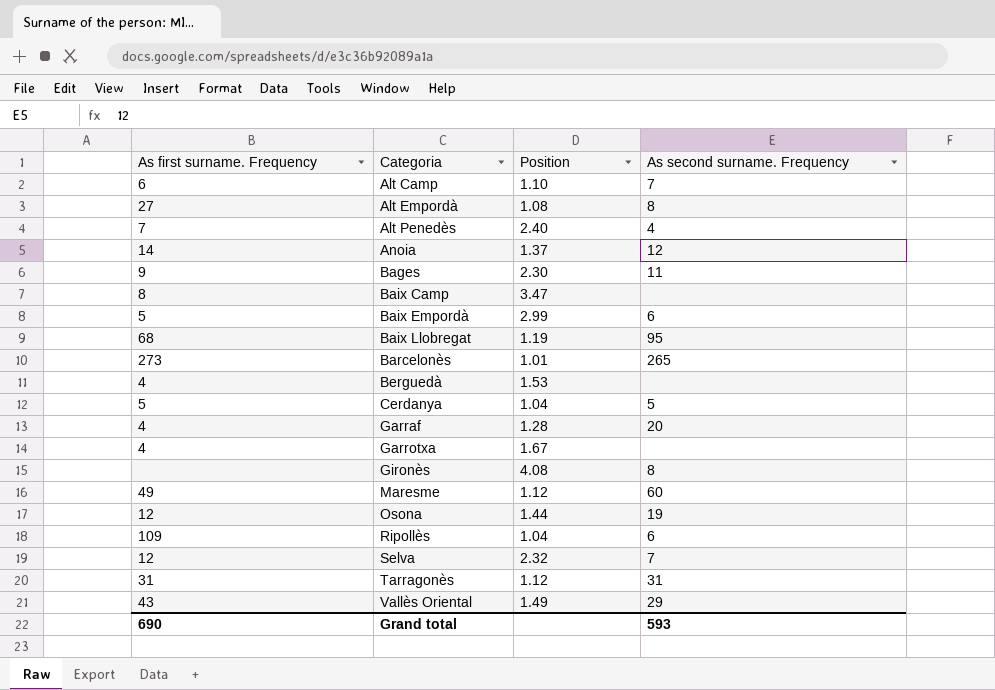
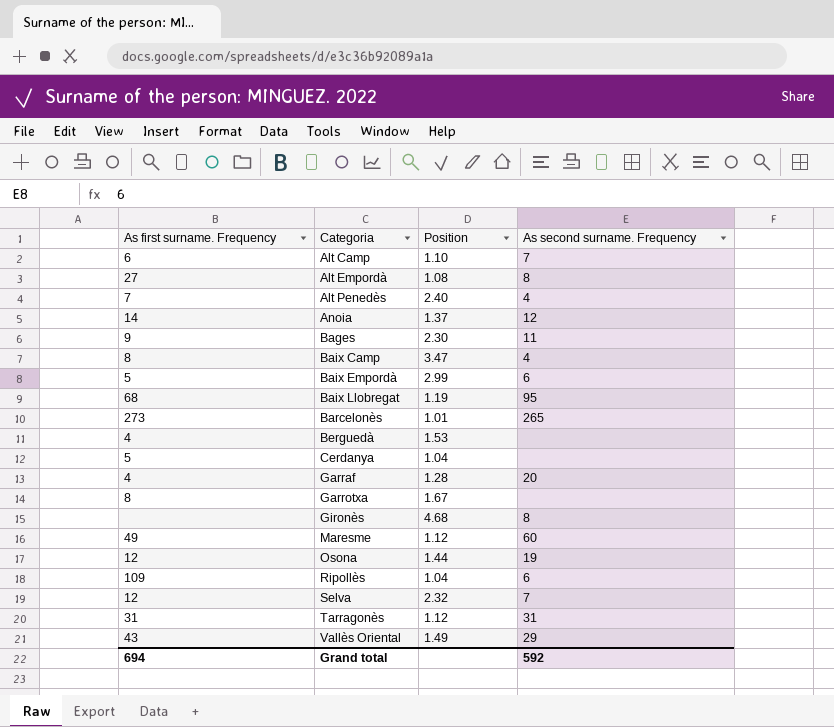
Baix Camp | As second surname. Frequency: none -> 4
Cerdanya | As second surname. Frequency: 5 -> none
Garrotxa | As first surname. Frequency: 4 -> 8
Gironès | Position: 4.08 -> 4.68
Grand total | As first surname. Frequency: 690 -> 694
Grand total | As second surname. Frequency: 593 -> 592

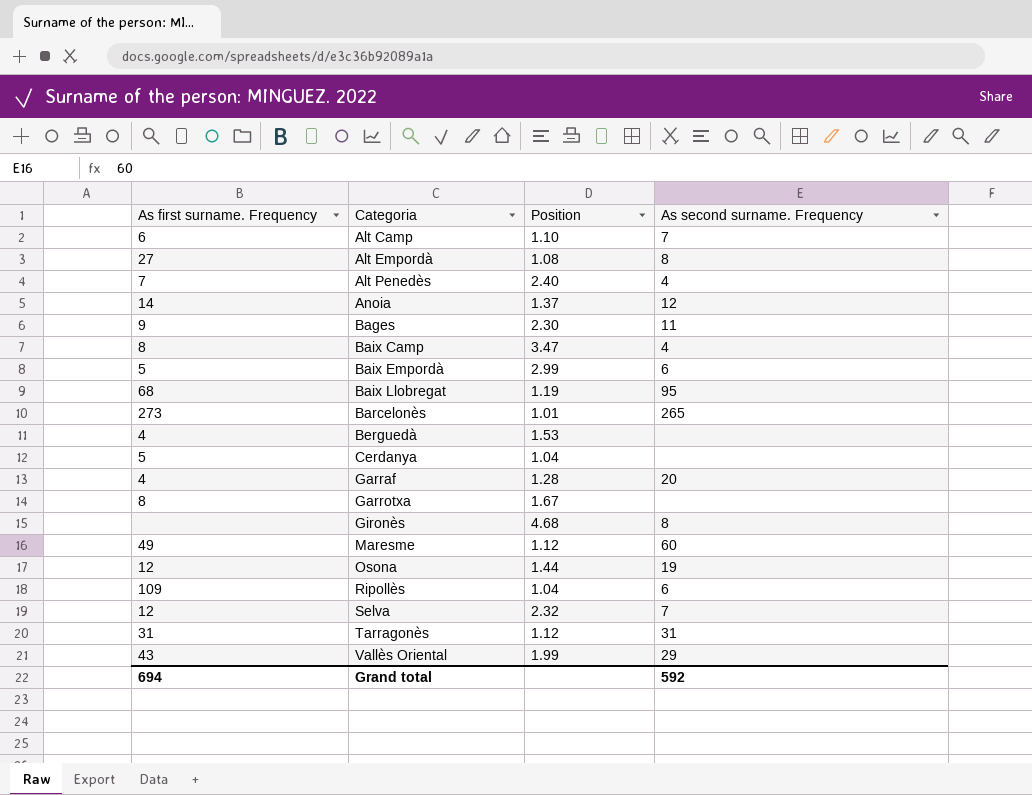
Vallès Oriental | Position: 1.49 -> 1.99

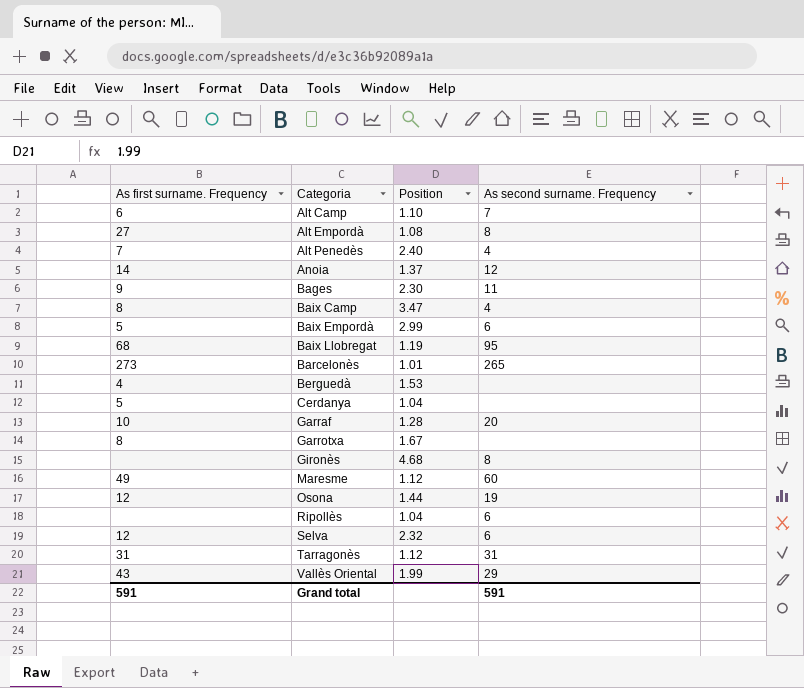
Garraf | As first surname. Frequency: 4 -> 10
Ripollès | As first surname. Frequency: 109 -> none
Selva | As second surname. Frequency: 7 -> 6
Grand total | As first surname. Frequency: 694 -> 591
Grand total | As second surname. Frequency: 592 -> 591

